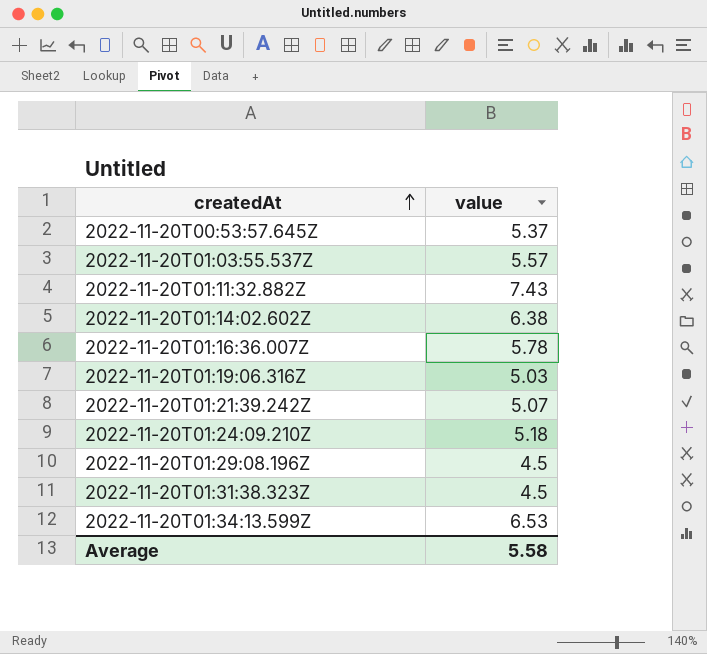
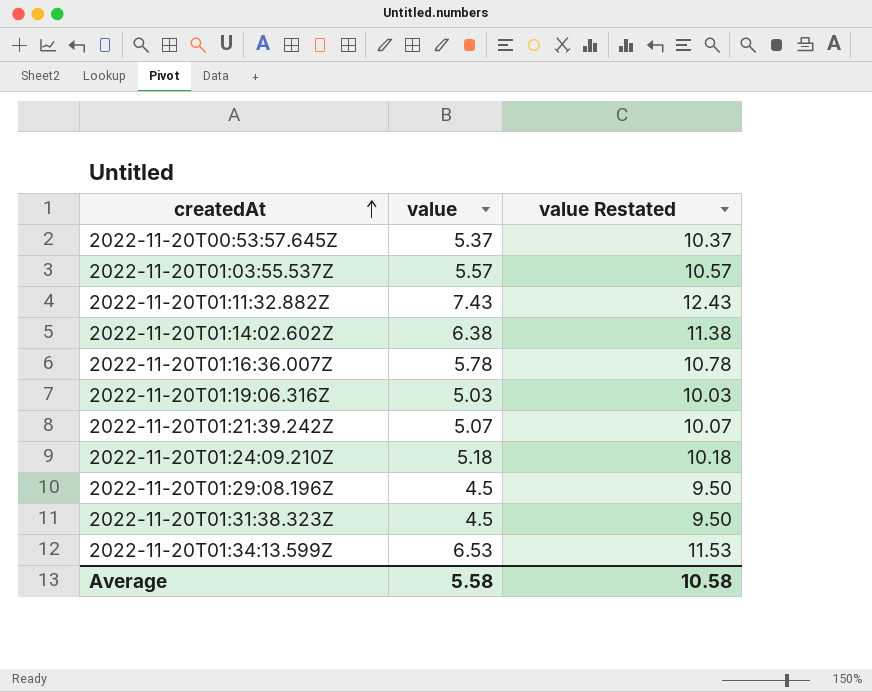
column value Restated | formula: none -> [value] + 5

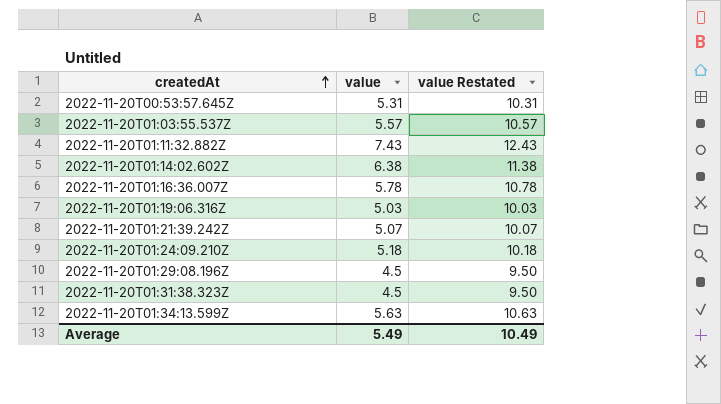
2022-11-20T00:53:57.645Z | value: 5.37 -> 5.31
2022-11-20T00:53:57.645Z | value Restated: 10.37 -> 10.31
2022-11-20T01:34:13.599Z | value: 6.53 -> 5.63
2022-11-20T01:34:13.599Z | value Restated: 11.53 -> 10.63
Average | value: 5.58 -> 5.49
Average | value Restated: 10.58 -> 10.49

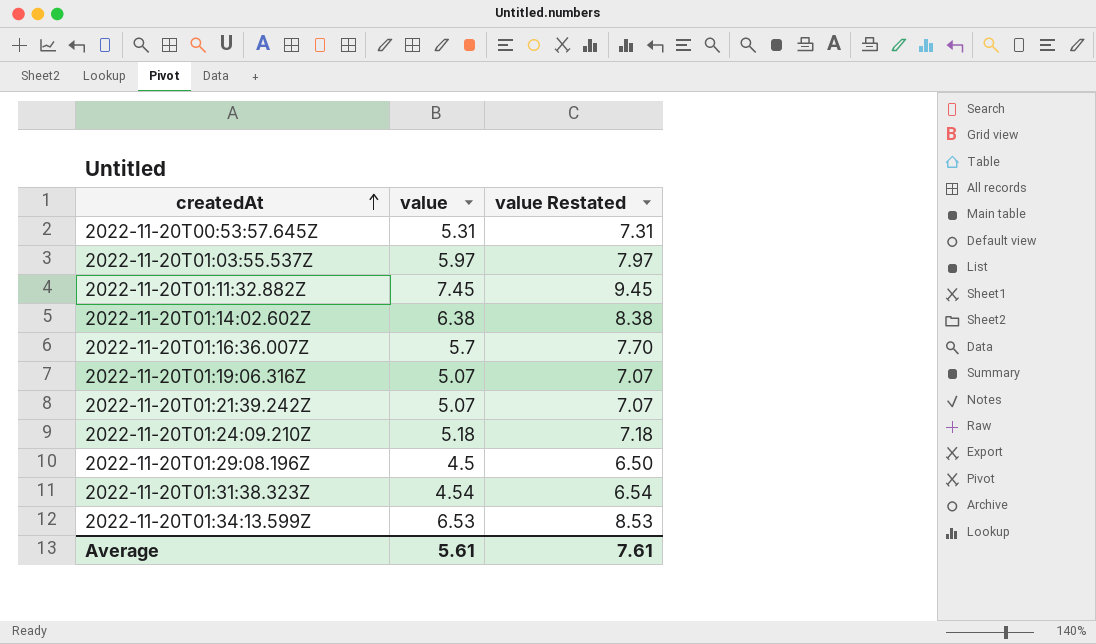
column value Restated | formula: [value] + 5 -> [value] + 2
2022-11-20T01:03:55.537Z | value: 5.57 -> 5.97
2022-11-20T01:11:32.882Z | value: 7.43 -> 7.45
2022-11-20T01:16:36.007Z | value: 5.78 -> 5.7
2022-11-20T01:19:06.316Z | value: 5.03 -> 5.07
2022-11-20T01:31:38.323Z | value: 4.5 -> 4.54
2022-11-20T01:34:13.599Z | value: 5.63 -> 6.53
Average | value: 5.49 -> 5.61
Average | value Restated: 10.49 -> 7.61

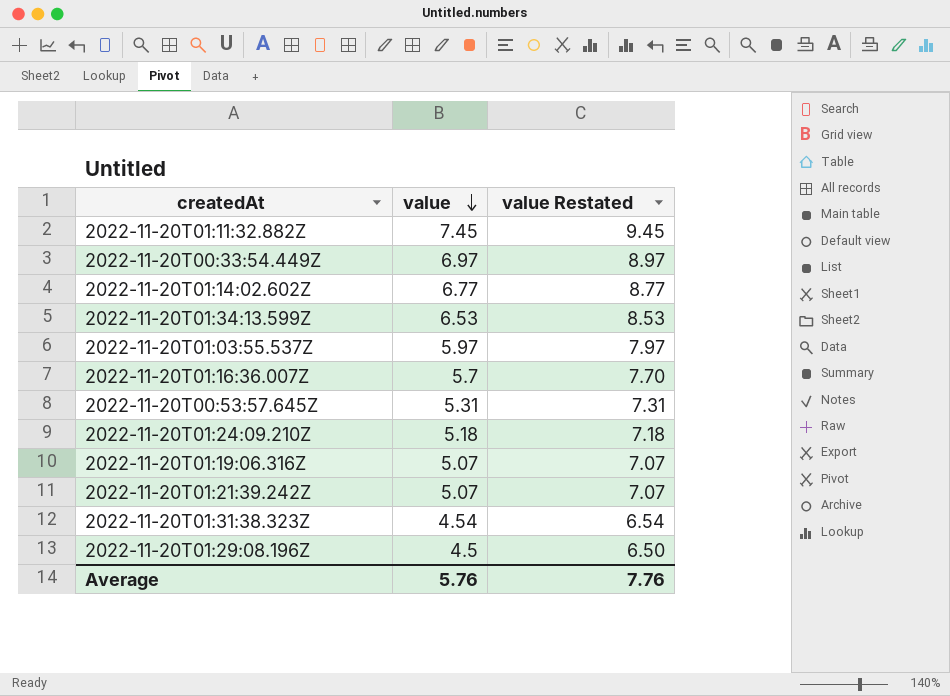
row order: createdAt ascending -> value descending
row 2022-11-20T00:33:54.449Z: none -> 6.97 | 8.97
2022-11-20T01:14:02.602Z | value: 6.38 -> 6.77
2022-11-20T01:14:02.602Z | value Restated: 8.38 -> 8.77
Average | value: 5.61 -> 5.76
Average | value Restated: 7.61 -> 7.76

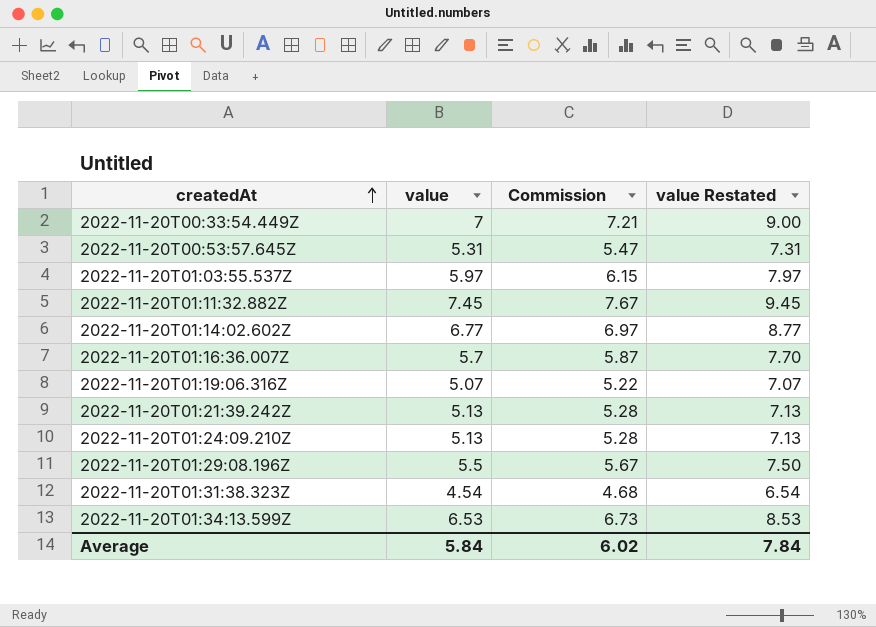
row order: value descending -> createdAt ascending
column Commission | formula: none -> [value] * 1.03
2022-11-20T00:33:54.449Z | value: 6.97 -> 7
2022-11-20T00:33:54.449Z | value Restated: 8.97 -> 9.00
2022-11-20T01:21:39.242Z | value: 5.07 -> 5.13
2022-11-20T01:21:39.242Z | value Restated: 7.07 -> 7.13
2022-11-20T01:24:09.210Z | value: 5.18 -> 5.13
2022-11-20T01:24:09.210Z | value Restated: 7.18 -> 7.13
2022-11-20T01:29:08.196Z | value: 4.5 -> 5.5
2022-11-20T01:29:08.196Z | value Restated: 6.50 -> 7.50
Average | value: 5.76 -> 5.84
Average | value Restated: 7.76 -> 7.84

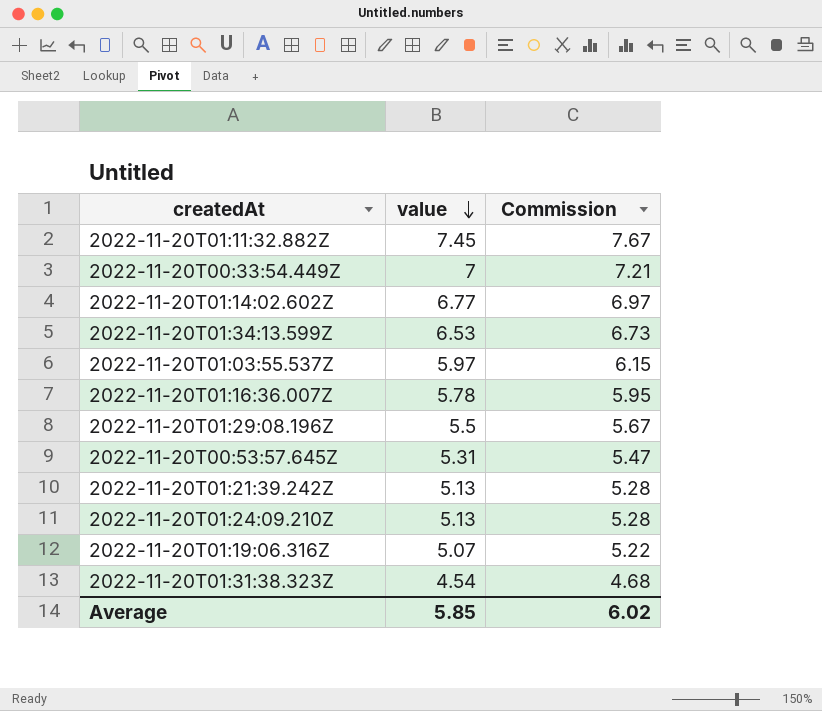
row order: createdAt ascending -> value descending
column value Restated | formula: [value] + 2 -> none
2022-11-20T01:16:36.007Z | value: 5.7 -> 5.78
2022-11-20T01:16:36.007Z | Commission: 5.87 -> 5.95
Average | value: 5.84 -> 5.85

